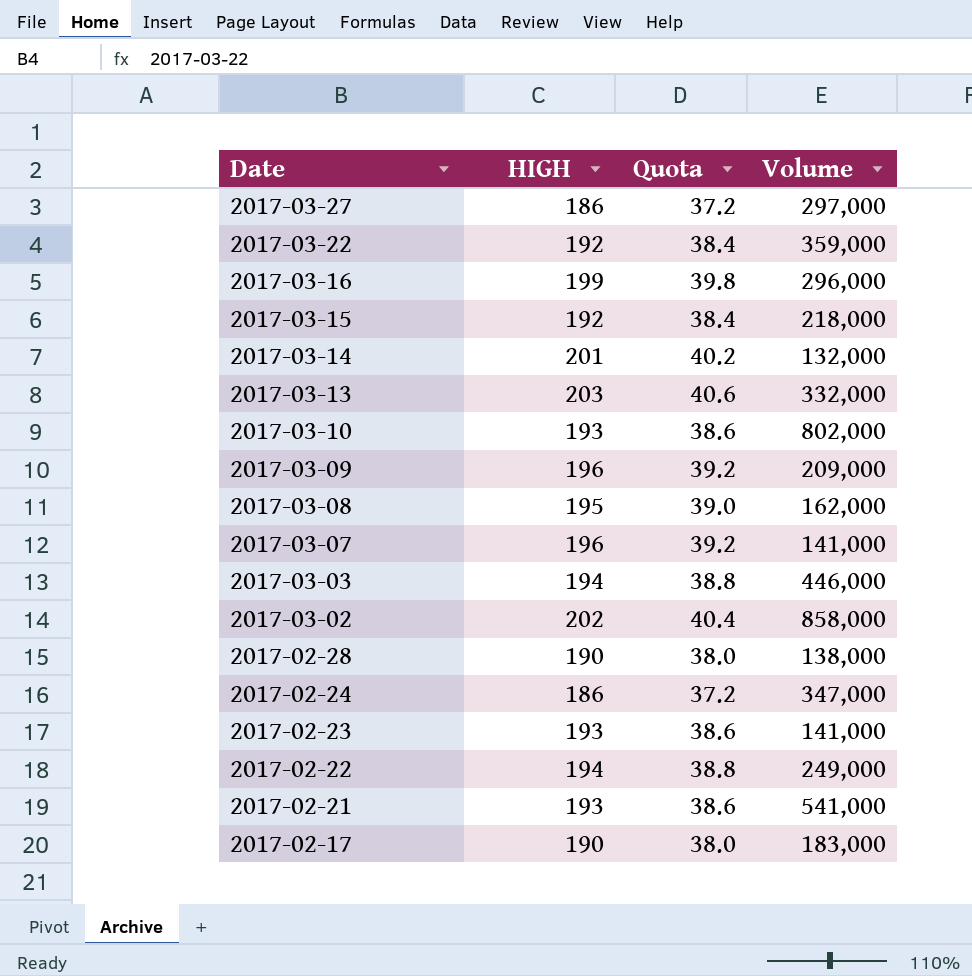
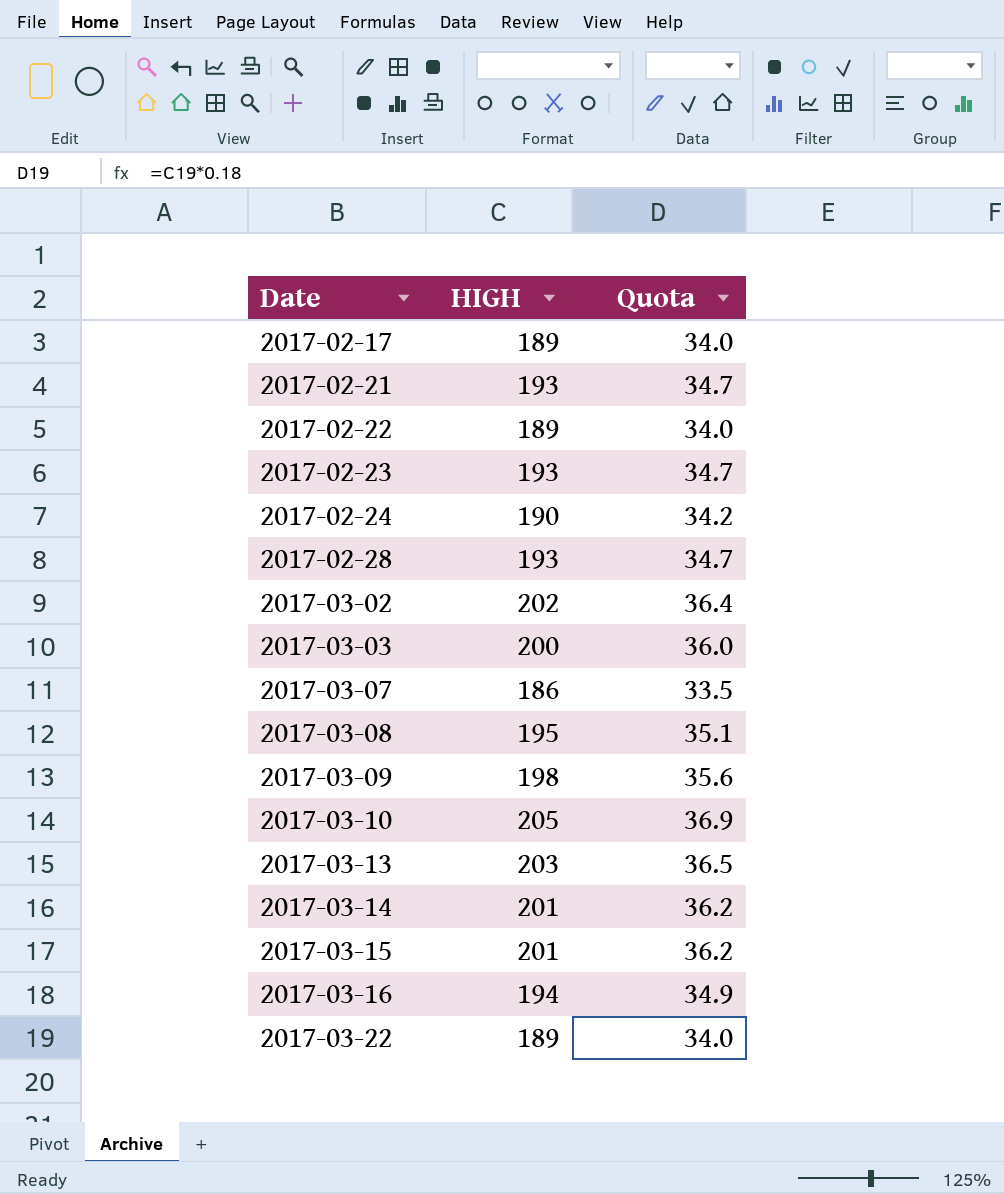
row order: Date descending -> Date ascending
column Volume | position: 4 -> none
column Quota | formula: [HIGH] * 0.2 -> [HIGH] * 0.18
row 2017-03-27: 186 | 37.2 | 297,000 -> none
2017-02-17 | HIGH: 190 -> 189
2017-02-22 | HIGH: 194 -> 189
2017-02-24 | HIGH: 186 -> 190
2017-02-28 | HIGH: 190 -> 193
2017-03-03 | HIGH: 194 -> 200
2017-03-07 | HIGH: 196 -> 186
2017-03-09 | HIGH: 196 -> 198
2017-03-10 | HIGH: 193 -> 205
2017-03-15 | HIGH: 192 -> 201
2017-03-16 | HIGH: 199 -> 194
2017-03-22 | HIGH: 192 -> 189

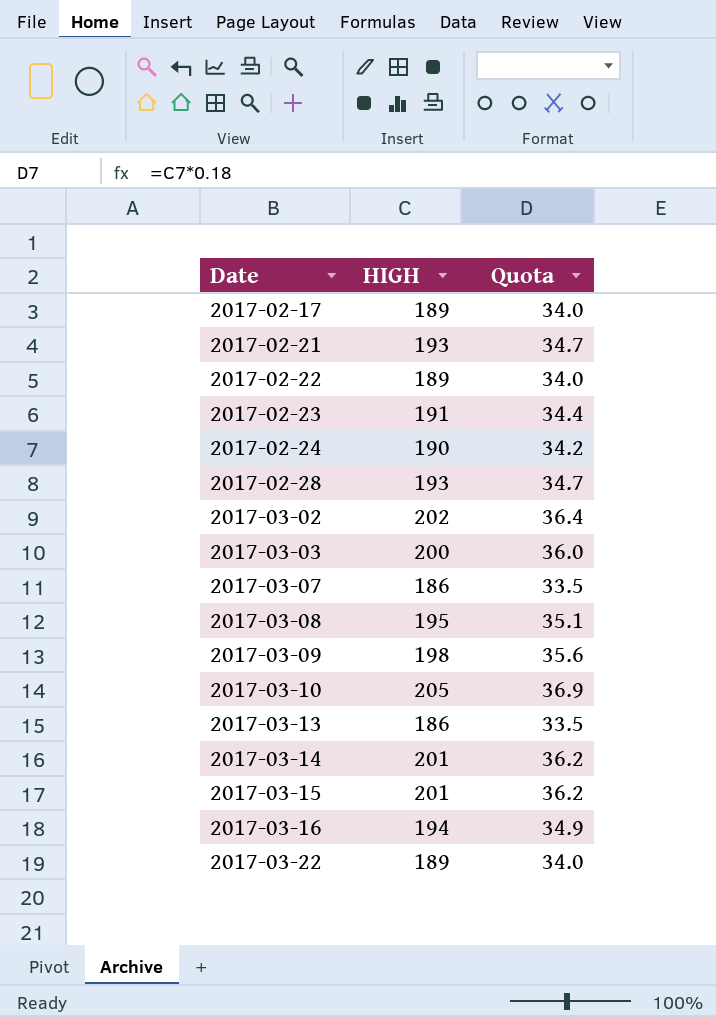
2017-02-23 | HIGH: 193 -> 191
2017-02-23 | Quota: 34.7 -> 34.4
2017-03-13 | HIGH: 203 -> 186
2017-03-13 | Quota: 36.5 -> 33.5

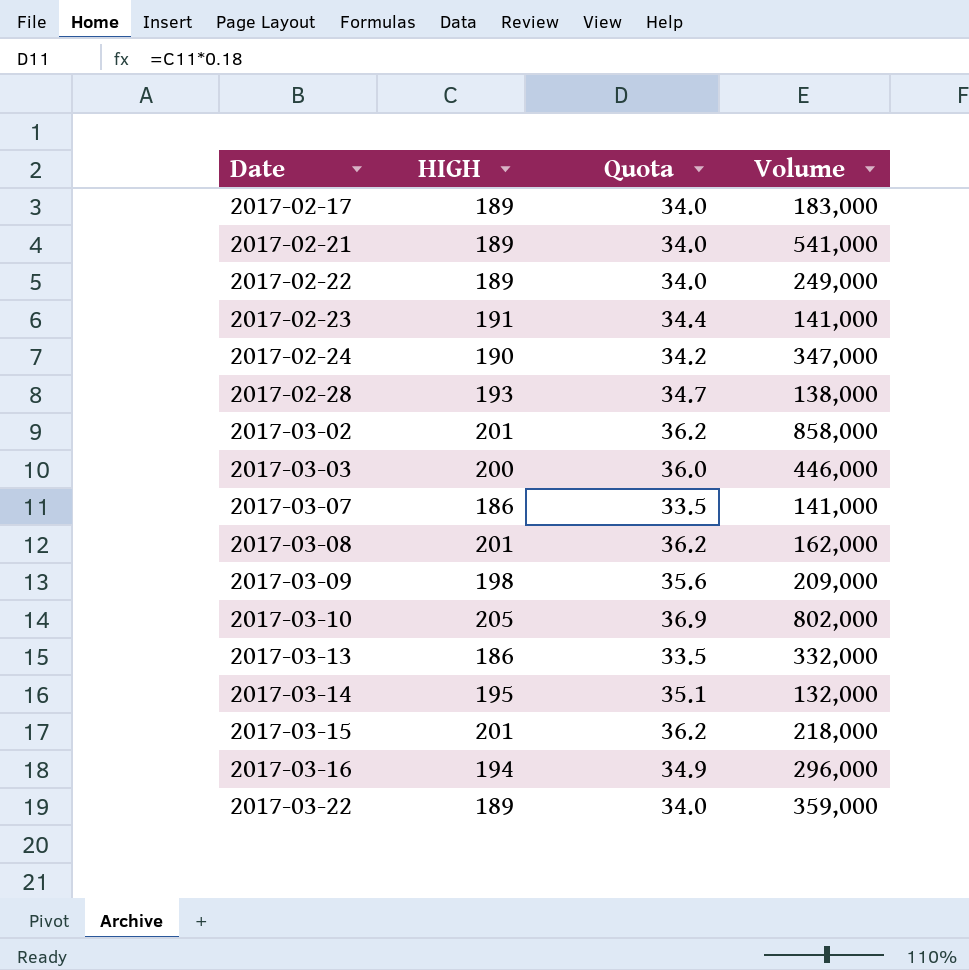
column Volume | position: none -> 4
2017-02-21 | HIGH: 193 -> 189
2017-02-21 | Quota: 34.7 -> 34.0
2017-03-02 | HIGH: 202 -> 201
2017-03-02 | Quota: 36.4 -> 36.2
2017-03-08 | HIGH: 195 -> 201
2017-03-08 | Quota: 35.1 -> 36.2
2017-03-14 | HIGH: 201 -> 195
2017-03-14 | Quota: 36.2 -> 35.1

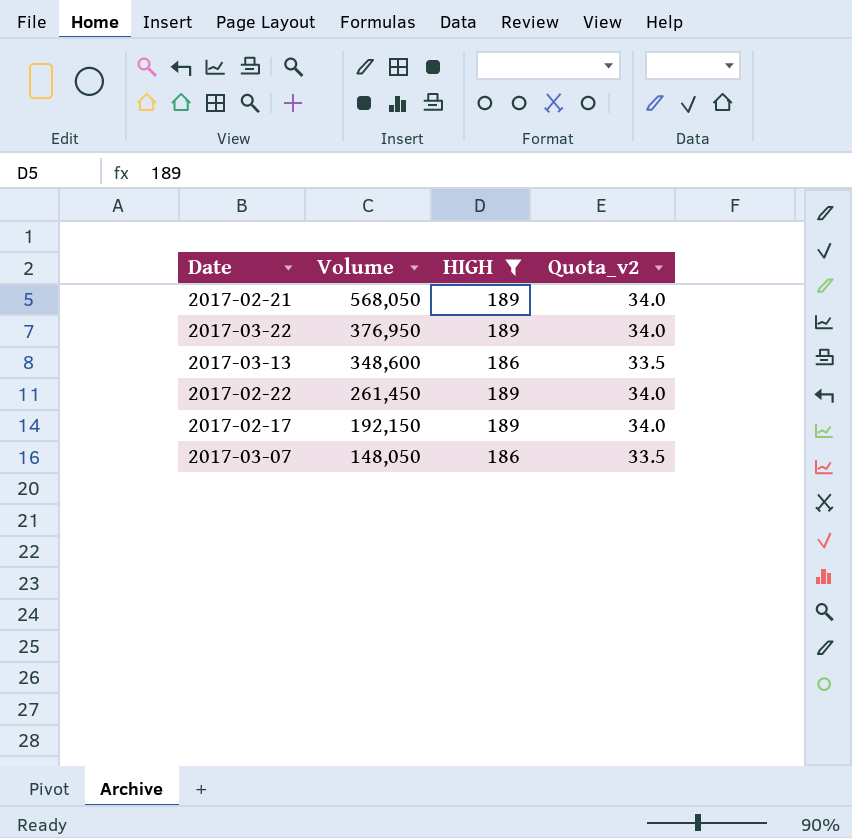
filter: none -> HIGH <= 189
row order: Date ascending -> Volume descending
column Volume | position: 4 -> 2
column name: Quota -> Quota_v2
2017-02-21 | Volume: 541,000 -> 568,050
2017-03-22 | Volume: 359,000 -> 376,950
2017-03-13 | Volume: 332,000 -> 348,600
2017-02-22 | Volume: 249,000 -> 261,450
2017-02-17 | Volume: 183,000 -> 192,150
2017-03-07 | Volume: 141,000 -> 148,050

